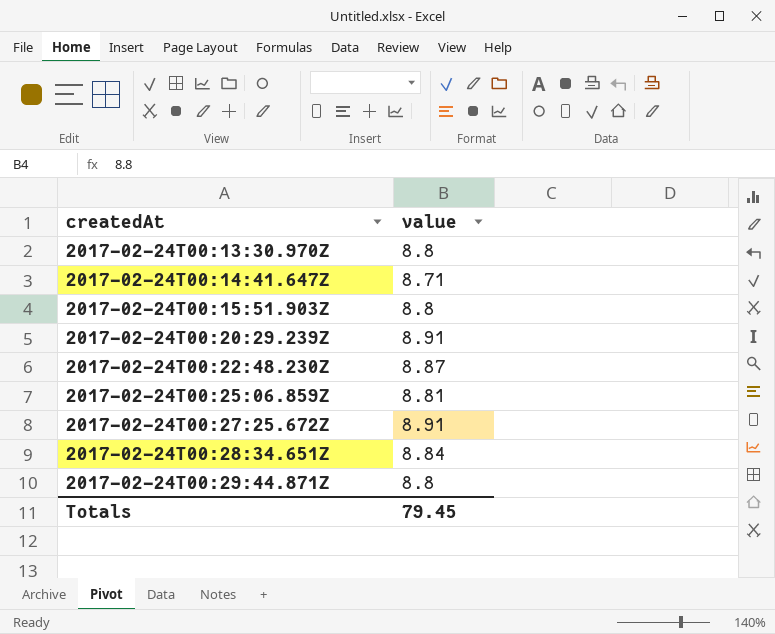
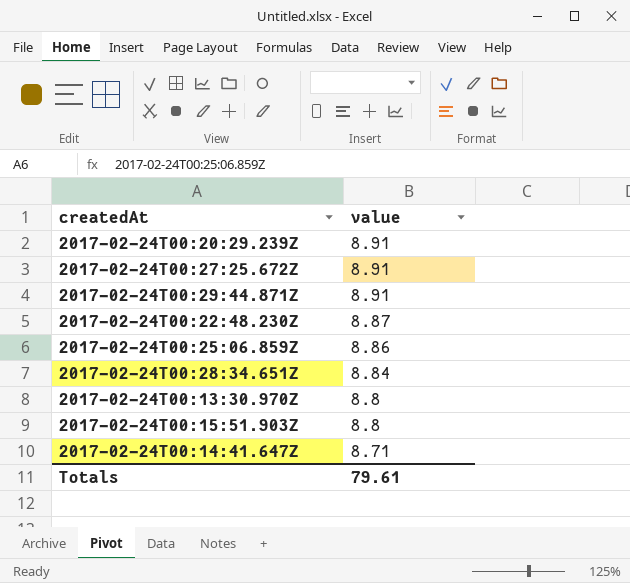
row order: createdAt ascending -> value descending
2017-02-24T00:29:44.871Z | value: 8.8 -> 8.91
2017-02-24T00:25:06.859Z | value: 8.81 -> 8.86
Totals | value: 79.45 -> 79.61

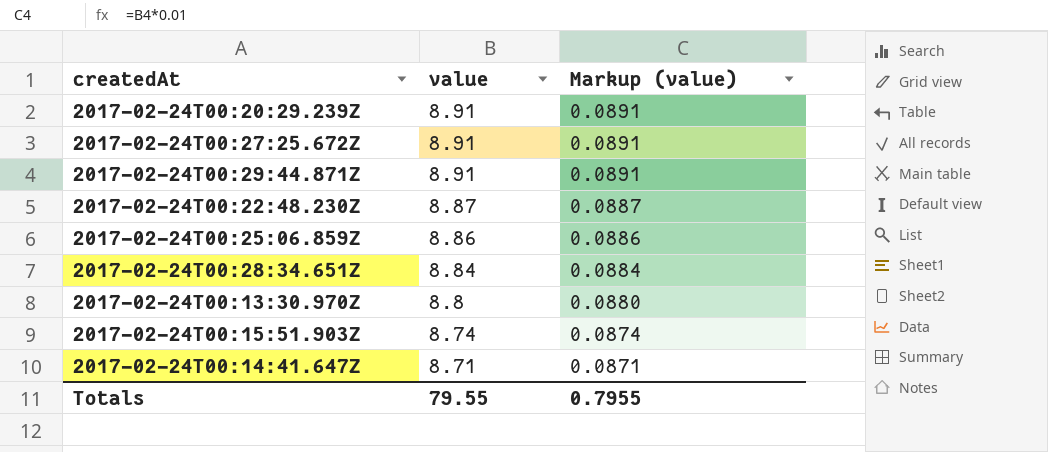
column Markup (value) | formula: none -> [value] * 0.01
2017-02-24T00:15:51.903Z | value: 8.8 -> 8.74
Totals | value: 79.61 -> 79.55

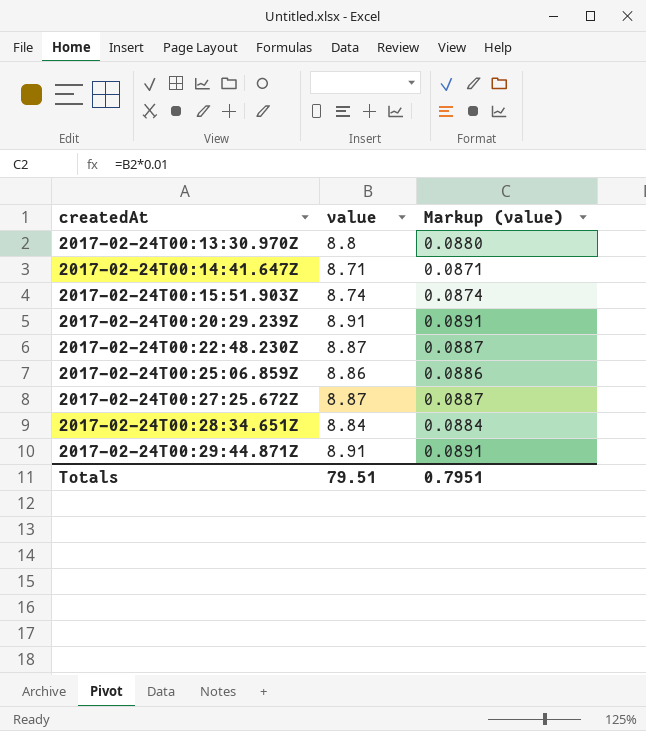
row order: value descending -> createdAt ascending
2017-02-24T00:27:25.672Z | value: 8.91 -> 8.87
2017-02-24T00:27:25.672Z | Markup (value): 0.0891 -> 0.0887
Totals | value: 79.55 -> 79.51
Totals | Markup (value): 0.7955 -> 0.7951

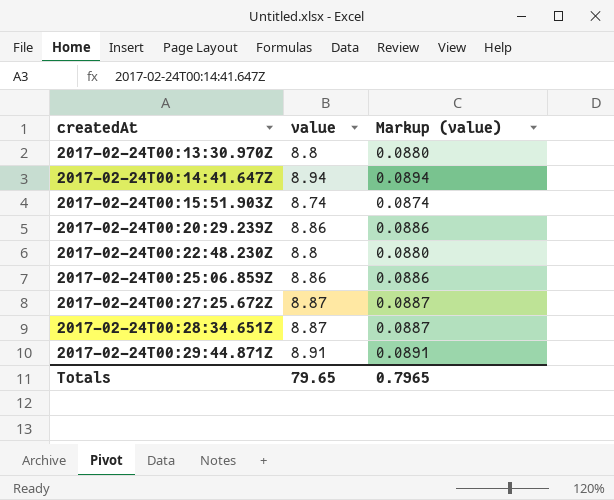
2017-02-24T00:14:41.647Z | value: 8.71 -> 8.94
2017-02-24T00:14:41.647Z | Markup (value): 0.0871 -> 0.0894
2017-02-24T00:20:29.239Z | value: 8.91 -> 8.86
2017-02-24T00:20:29.239Z | Markup (value): 0.0891 -> 0.0886
2017-02-24T00:22:48.230Z | value: 8.87 -> 8.8
2017-02-24T00:22:48.230Z | Markup (value): 0.0887 -> 0.0880
2017-02-24T00:28:34.651Z | value: 8.84 -> 8.87
2017-02-24T00:28:34.651Z | Markup (value): 0.0884 -> 0.0887
Totals | value: 79.51 -> 79.65
Totals | Markup (value): 0.7951 -> 0.7965

